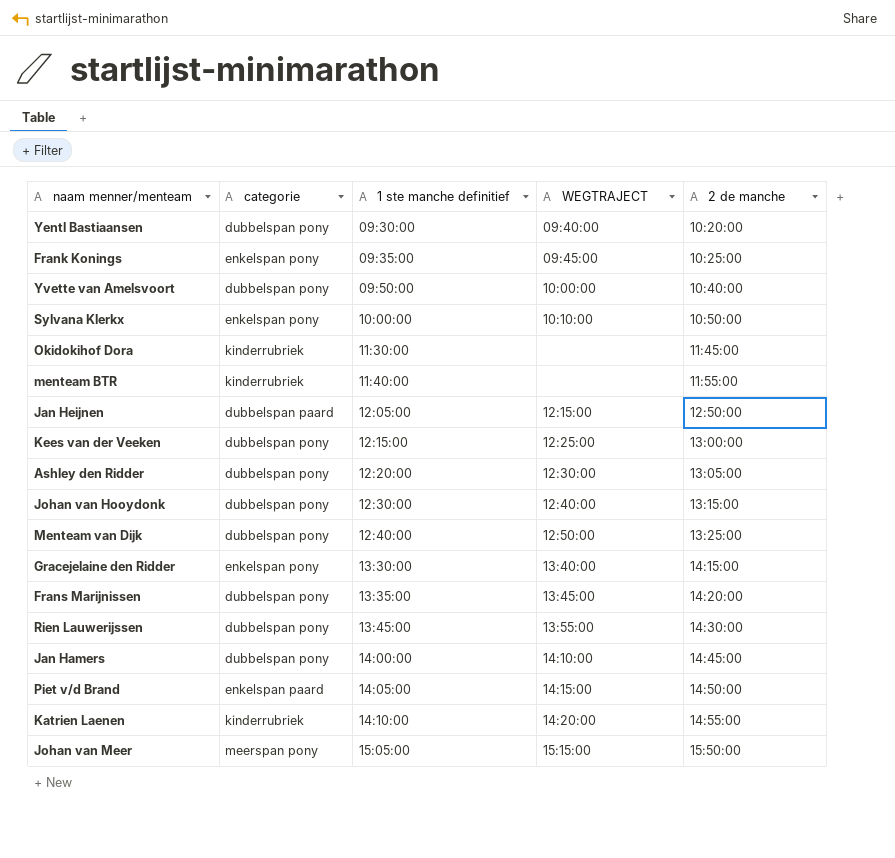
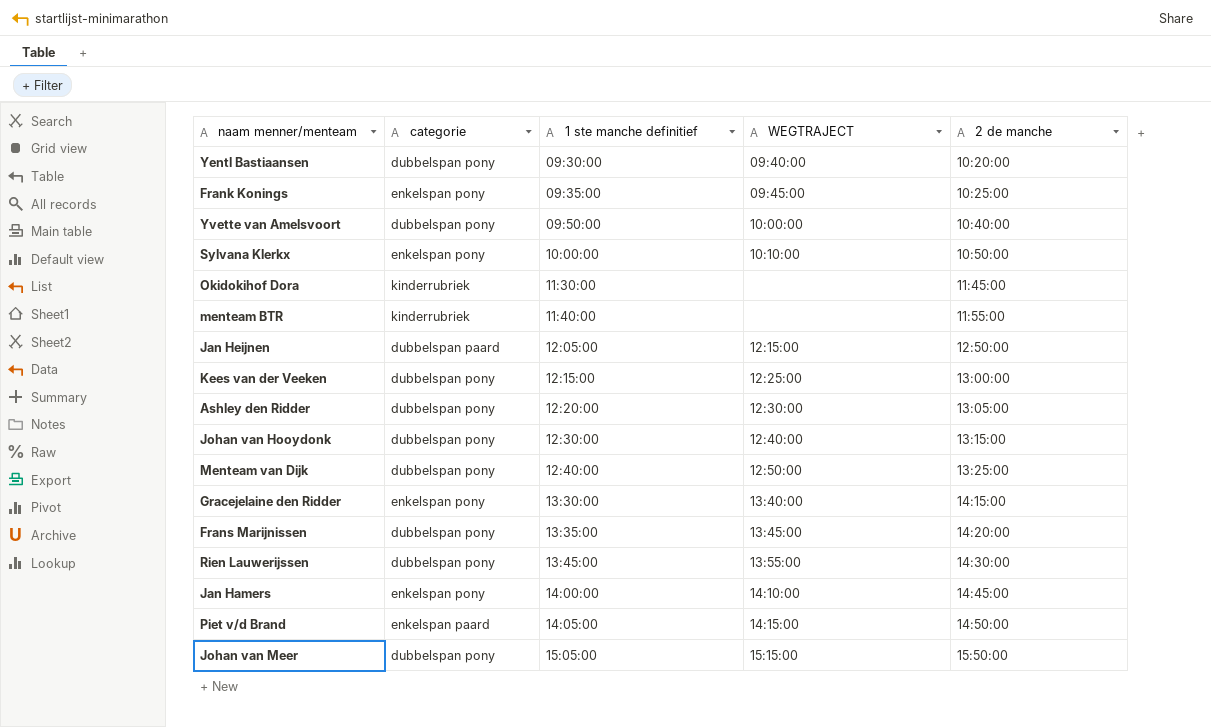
row Katrien Laenen: kinderrubriek | 14:10:00 | 14:20:00 | 14:55:00 -> none
Jan Hamers | categorie: dubbelspan pony -> enkelspan pony
Johan van Meer | categorie: meerspan pony -> dubbelspan pony

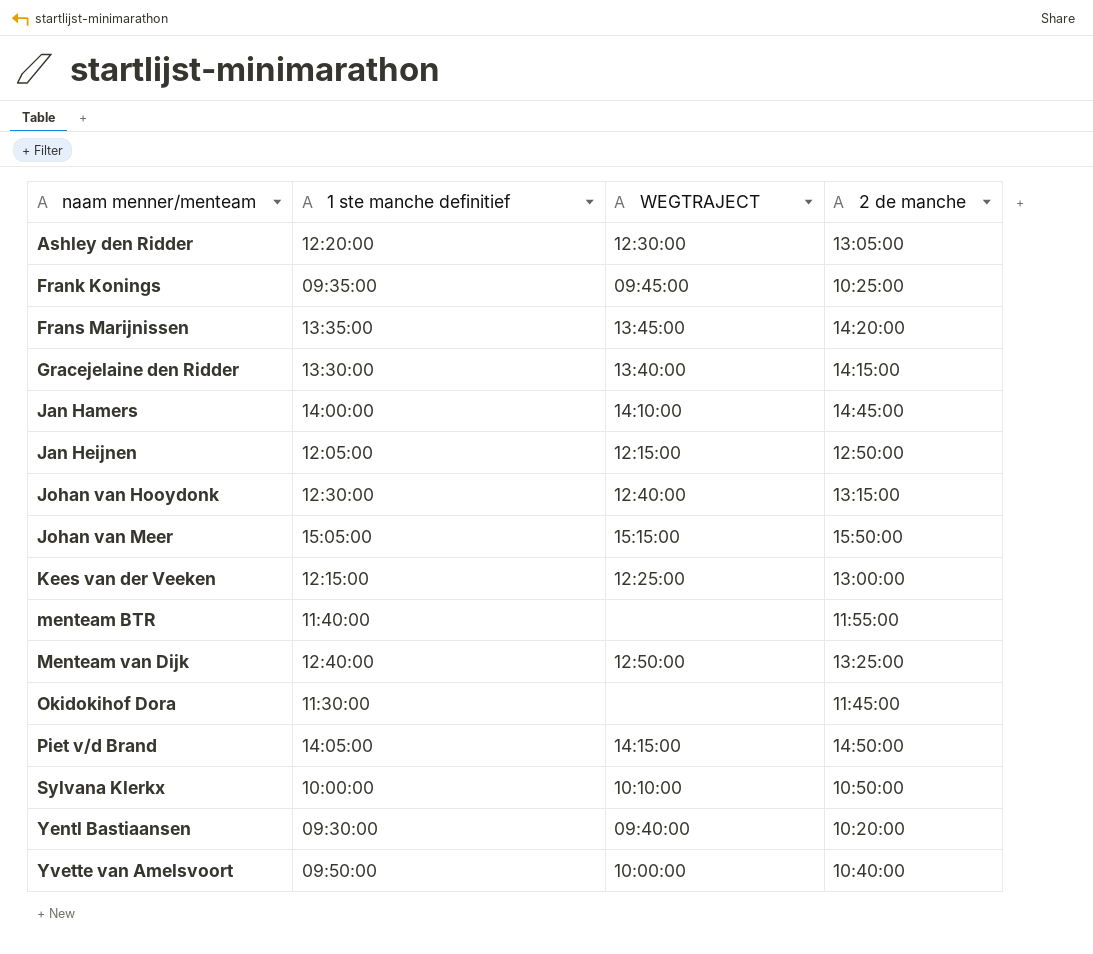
row order: 1 ste manche definitief ascending -> naam menner/menteam ascending
column categorie | position: 2 -> none
row Rien Lauwerijssen: dubbelspan pony | 13:45:00 | 13:55:00 | 14:30:00 -> none

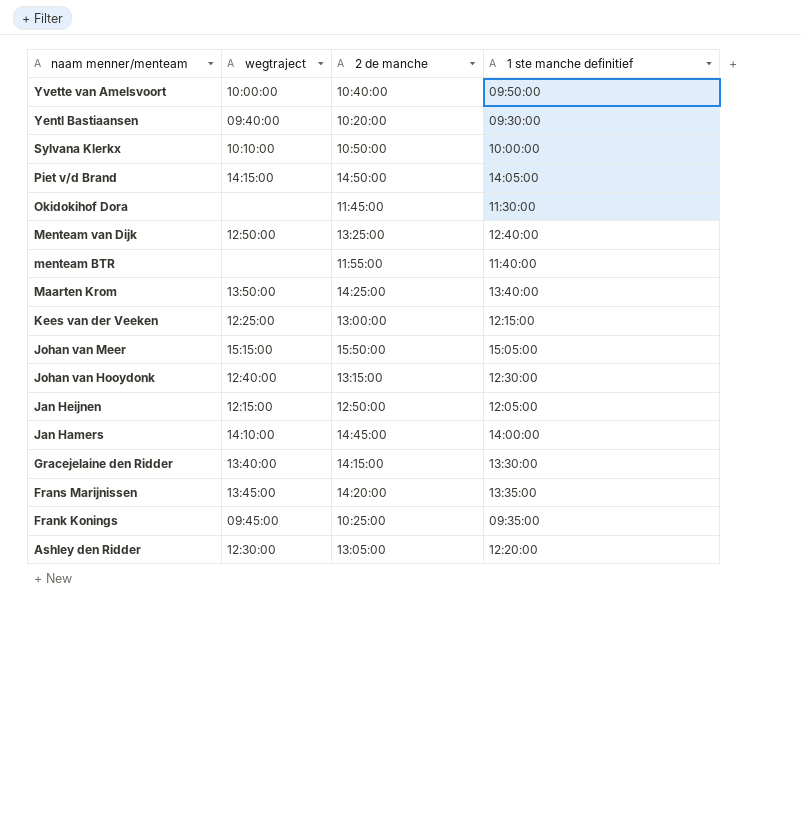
row order: naam menner/menteam ascending -> naam menner/menteam descending
column name: WEGTRAJECT -> wegtraject
column 1 ste manche definitief | position: 2 -> 4
row Maarten Krom: none -> 13:50:00 | 14:25:00 | 13:40:00

